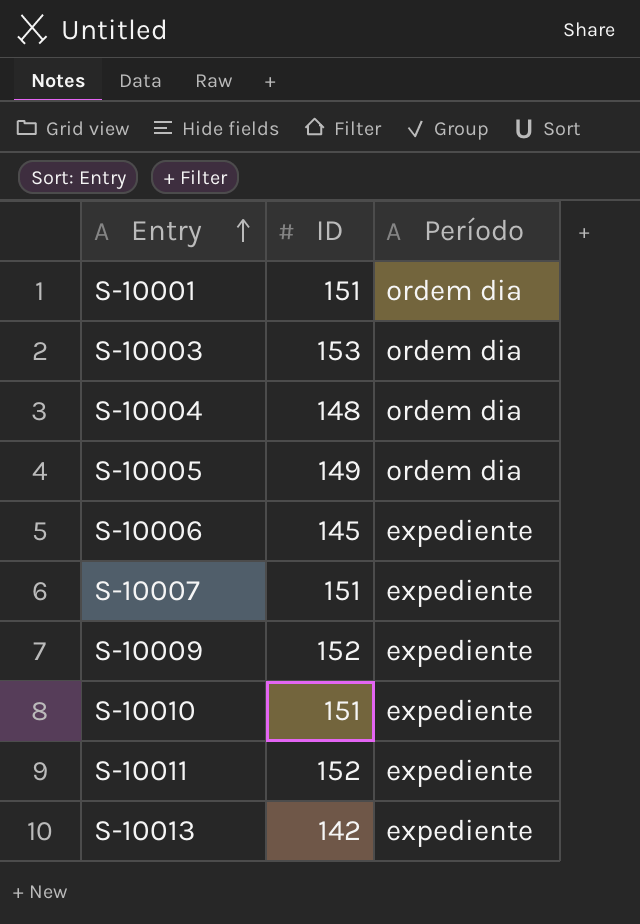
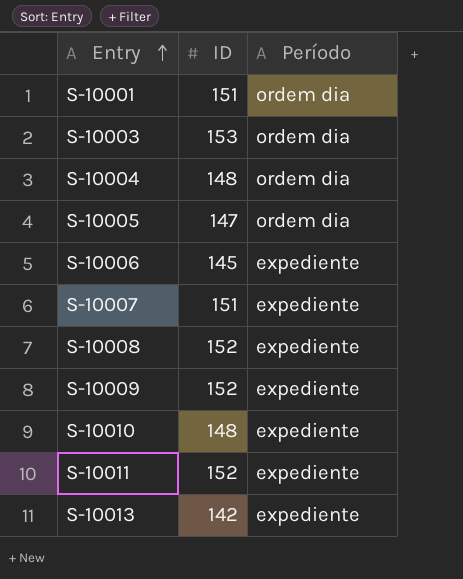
S-10005 | ID: 149 -> 147
row S-10008: none -> 152 | expediente
S-10010 | ID: 151 -> 148

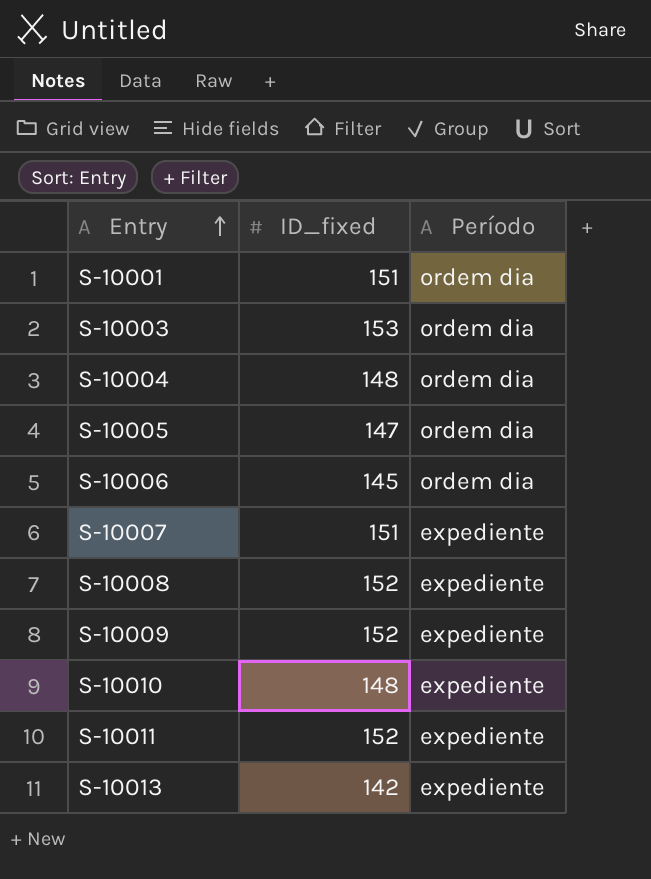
column name: ID -> ID_fixed
S-10006 | Período: expediente -> ordem dia

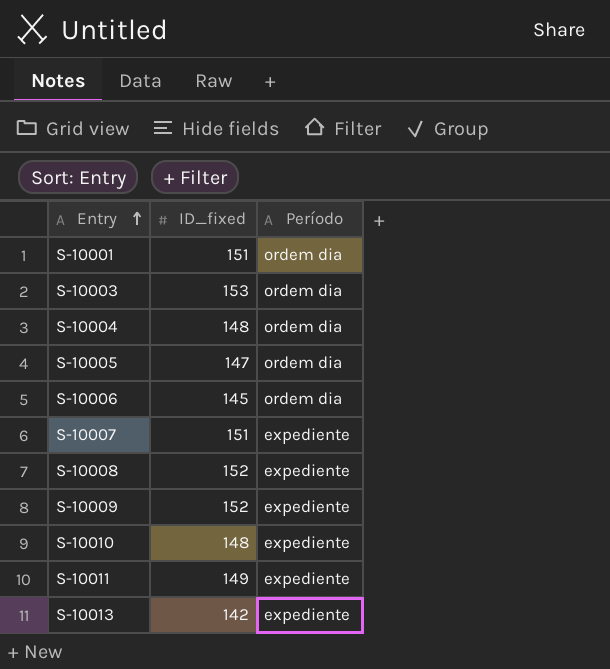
S-10011 | ID_fixed: 152 -> 149

